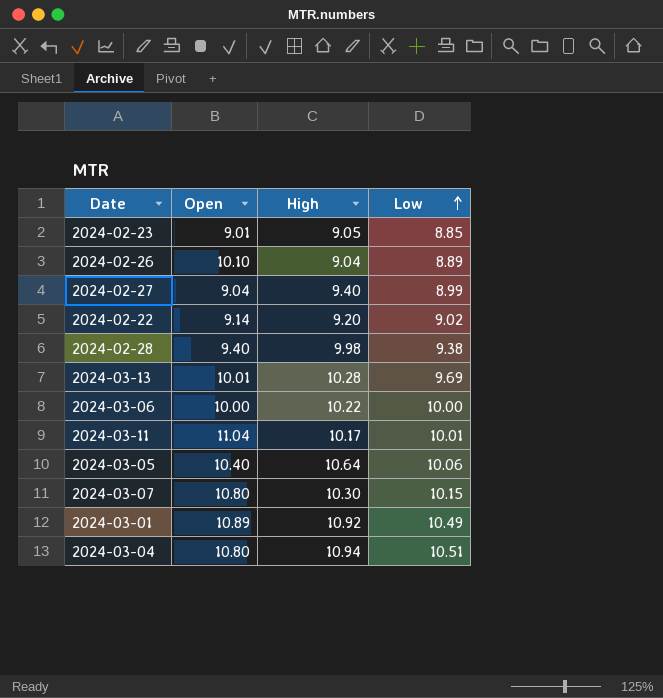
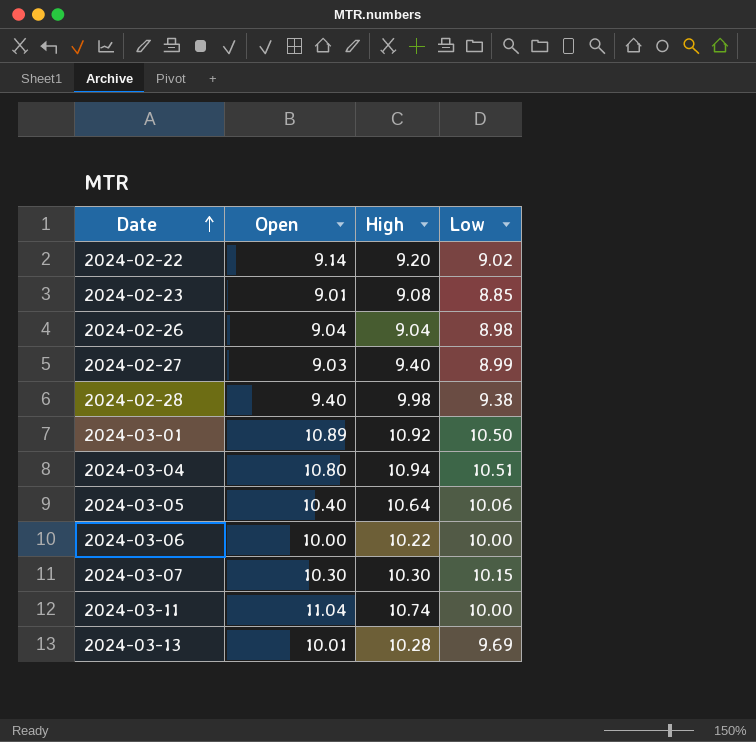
row order: Low ascending -> Date ascending
2024-02-23 | High: 9.05 -> 9.08
2024-02-26 | Open: 10.10 -> 9.04
2024-02-26 | Low: 8.89 -> 8.98
2024-02-27 | Open: 9.04 -> 9.03
2024-03-01 | Low: 10.49 -> 10.50
2024-03-07 | Open: 10.80 -> 10.30
2024-03-11 | High: 10.17 -> 10.74
2024-03-11 | Low: 10.01 -> 10.00

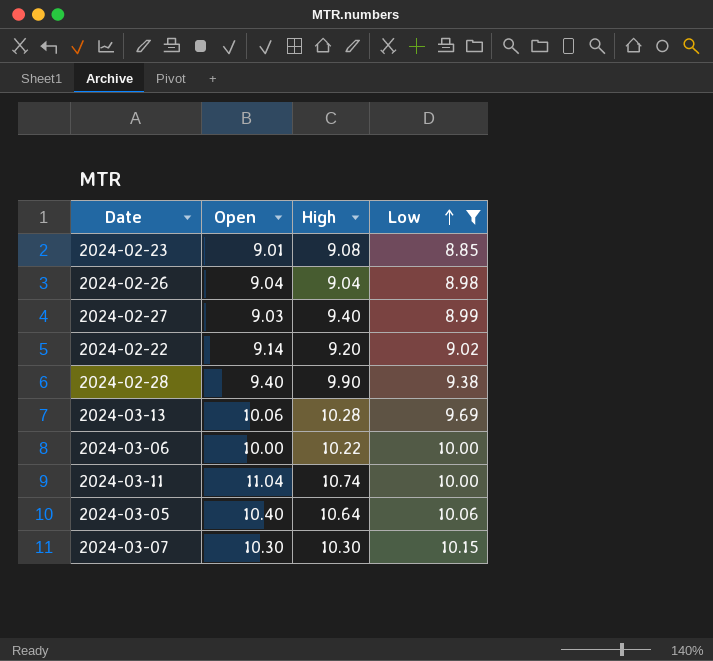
filter: none -> Low <= 10.15
row order: Date ascending -> Low ascending
2024-02-28 | High: 9.98 -> 9.90
2024-03-13 | Open: 10.01 -> 10.06

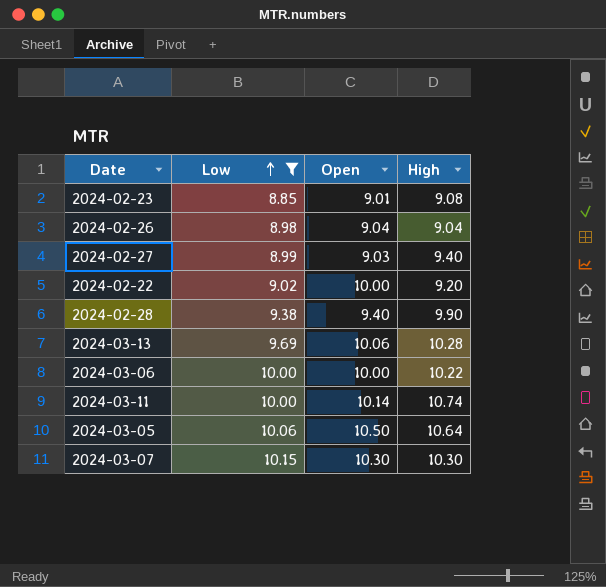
column Low | position: 4 -> 2
2024-02-22 | Open: 9.14 -> 10.00
2024-03-11 | Open: 11.04 -> 10.14
2024-03-05 | Open: 10.40 -> 10.50

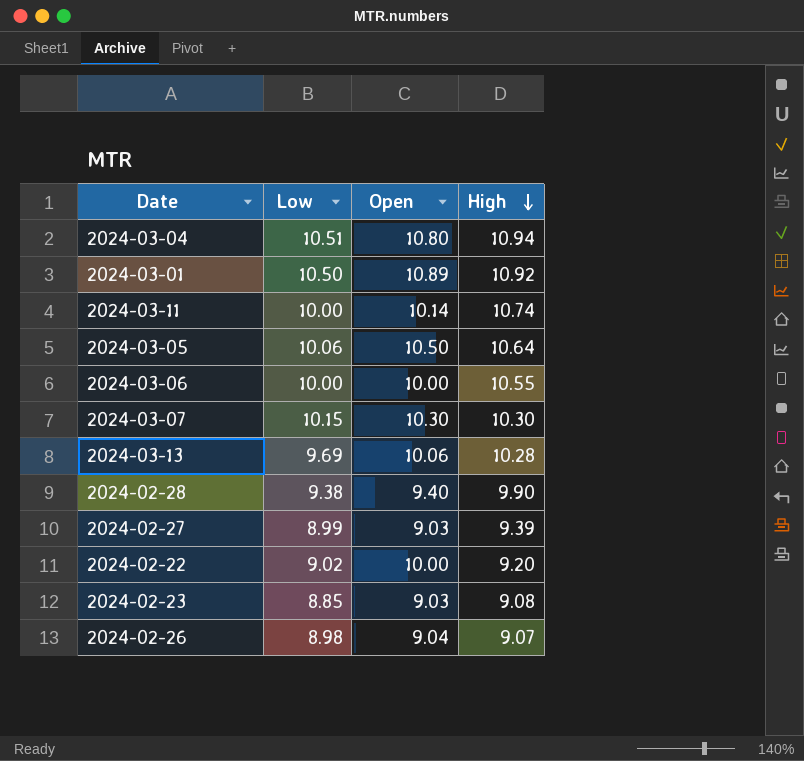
filter: Low <= 10.15 -> none
row order: Low ascending -> High descending
2024-03-06 | High: 10.22 -> 10.55
2024-02-27 | High: 9.40 -> 9.39
2024-02-23 | Open: 9.01 -> 9.03
2024-02-26 | High: 9.04 -> 9.07

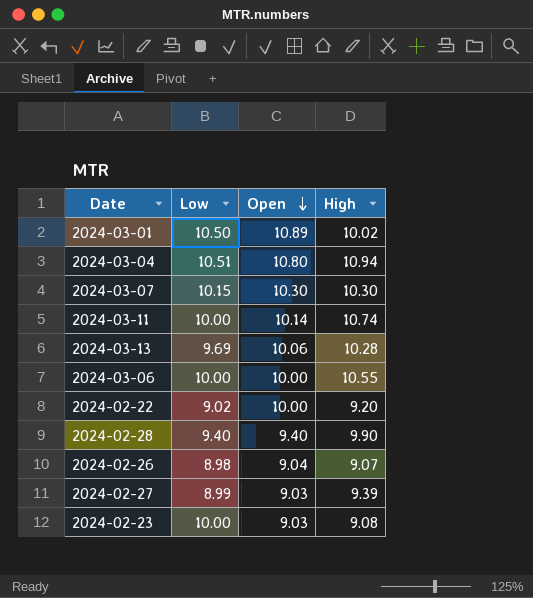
row order: High descending -> Open descending
row 2024-03-05: 10.06 | 10.50 | 10.64 -> none
2024-03-01 | High: 10.92 -> 10.02
2024-02-28 | Low: 9.38 -> 9.40
2024-02-23 | Low: 8.85 -> 10.00

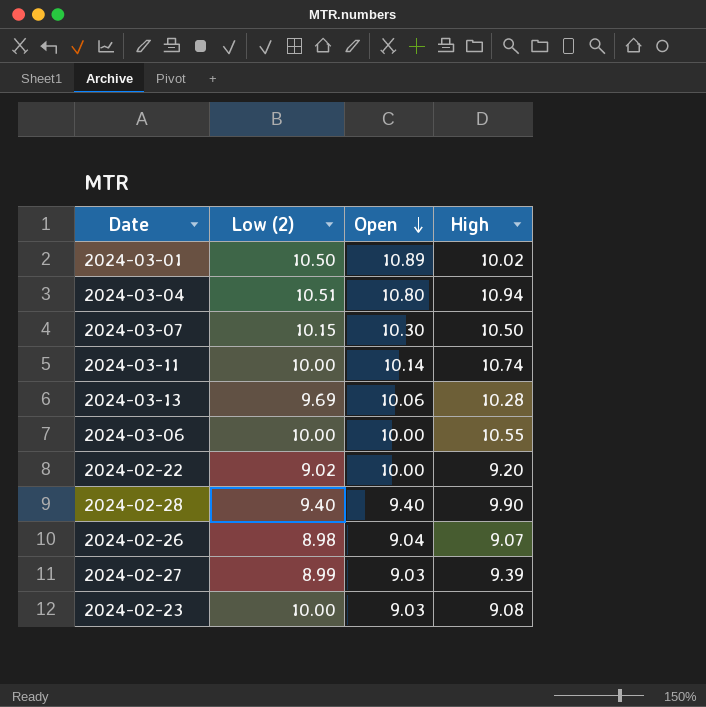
column name: Low -> Low (2)
2024-03-07 | High: 10.30 -> 10.50

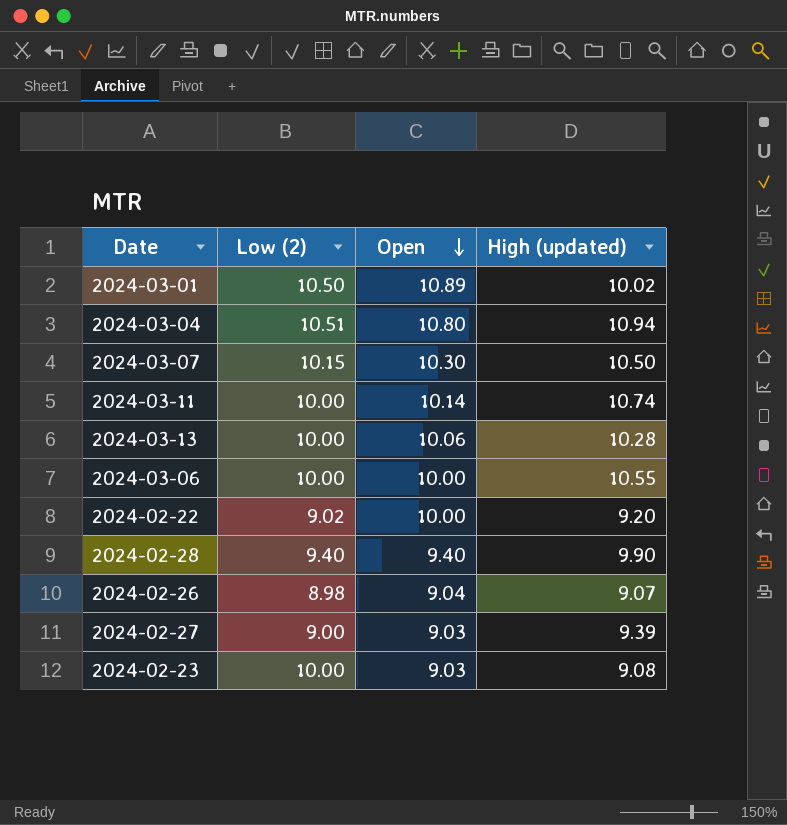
column name: High -> High (updated)
2024-03-13 | Low (2): 9.69 -> 10.00
2024-02-27 | Low (2): 8.99 -> 9.00

